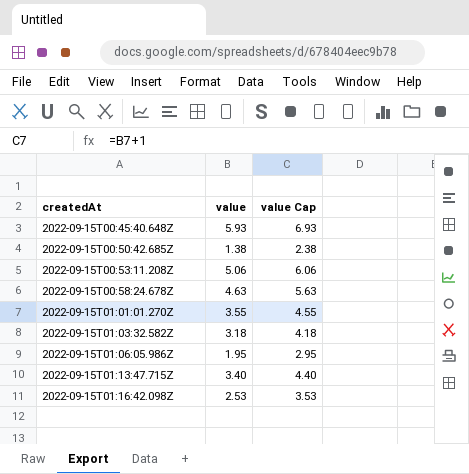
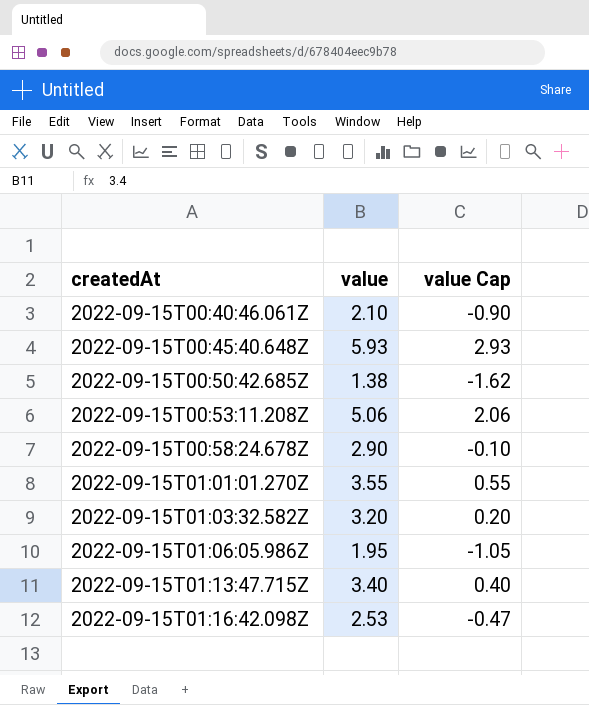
column value Cap | formula: [value] + 1 -> [value] - 3
row 2022-09-15T00:40:46.061Z: none -> 2.10 | -0.90
2022-09-15T00:58:24.678Z | value: 4.63 -> 2.90
2022-09-15T01:03:32.582Z | value: 3.18 -> 3.20

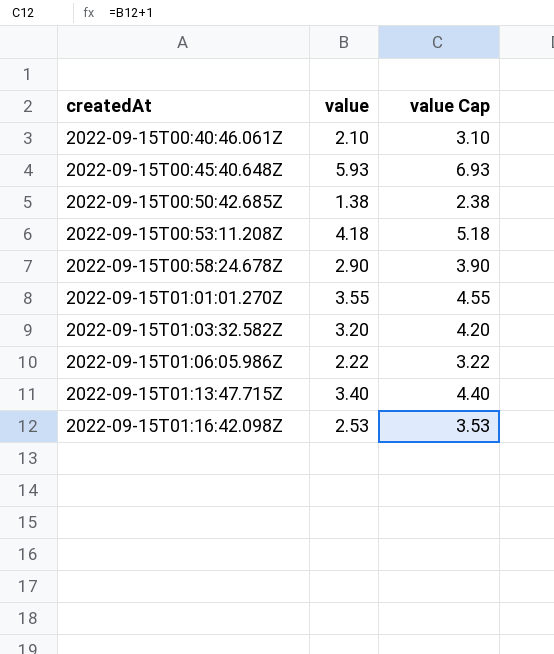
column value Cap | formula: [value] - 3 -> [value] + 1
2022-09-15T00:53:11.208Z | value: 5.06 -> 4.18
2022-09-15T01:06:05.986Z | value: 1.95 -> 2.22

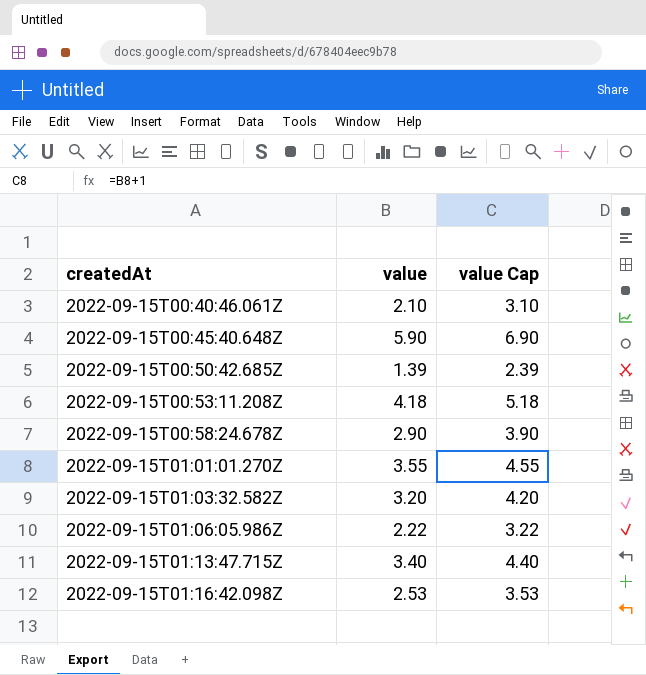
2022-09-15T00:45:40.648Z | value: 5.93 -> 5.90
2022-09-15T00:45:40.648Z | value Cap: 6.93 -> 6.90
2022-09-15T00:50:42.685Z | value: 1.38 -> 1.39
2022-09-15T00:50:42.685Z | value Cap: 2.38 -> 2.39

